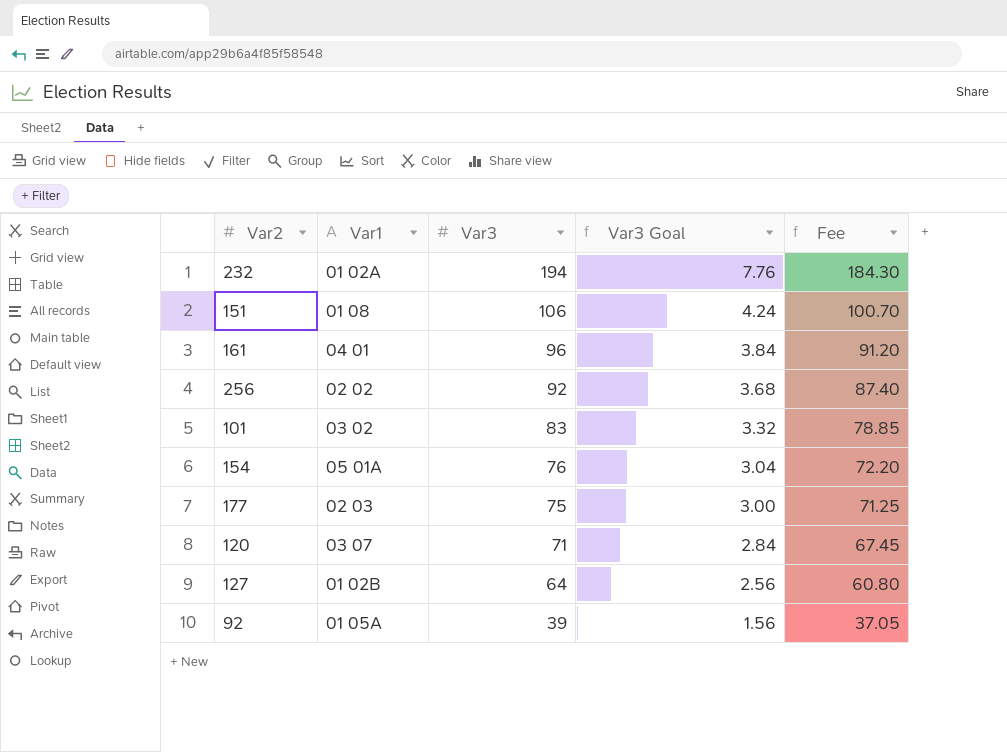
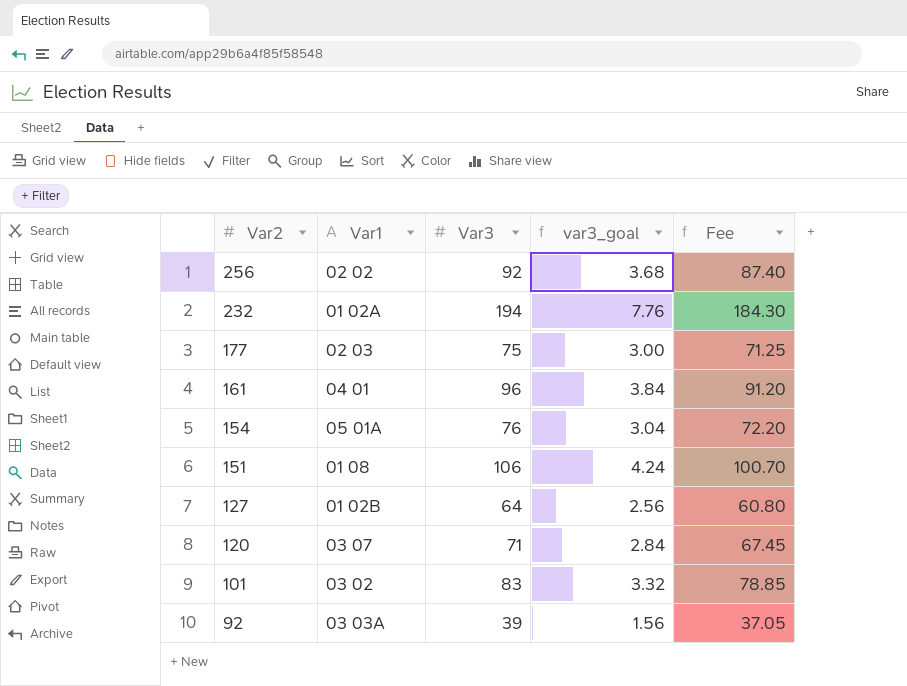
row order: Var3 descending -> Var2 descending
column name: Var3 Goal -> var3_goal
92 | Var1: 01 05A -> 03 03A

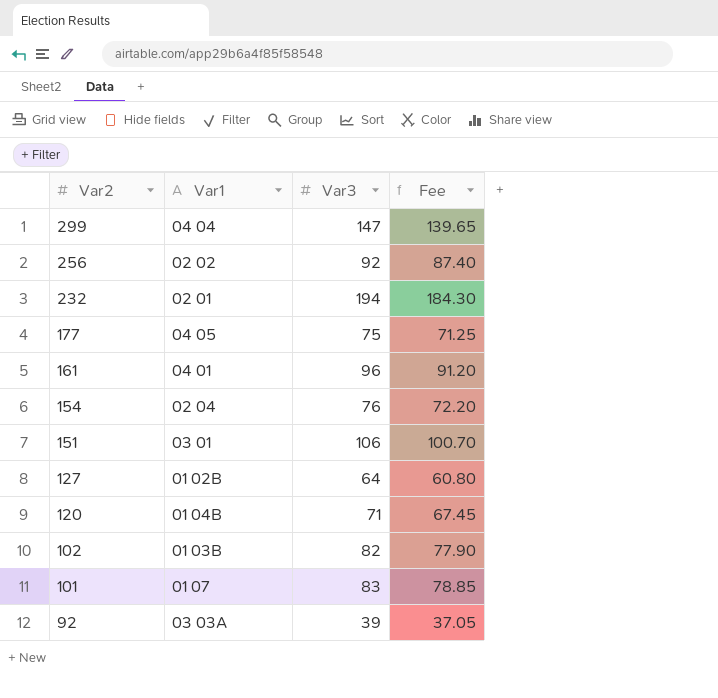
column var3_goal | formula: [Var3] * 0.04 -> none
row 299: none -> 04 04 | 147 | 139.65
232 | Var1: 01 02A -> 02 01
177 | Var1: 02 03 -> 04 05
154 | Var1: 05 01A -> 02 04
151 | Var1: 01 08 -> 03 01
120 | Var1: 03 07 -> 01 04B
row 102: none -> 01 03B | 82 | 77.90
101 | Var1: 03 02 -> 01 07

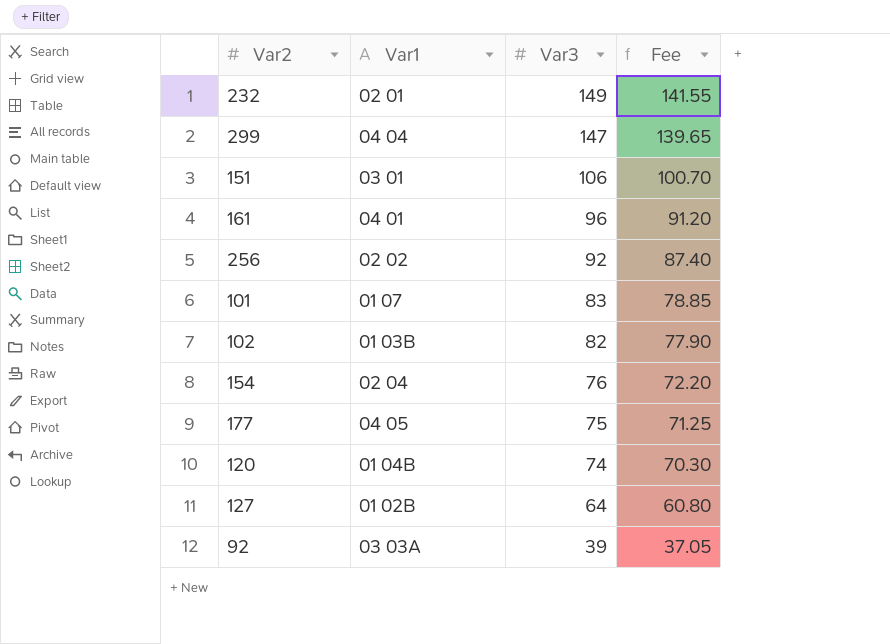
row order: Var2 descending -> Var3 descending
232 | Var3: 194 -> 149
232 | Fee: 184.30 -> 141.55
120 | Var3: 71 -> 74
120 | Fee: 67.45 -> 70.30

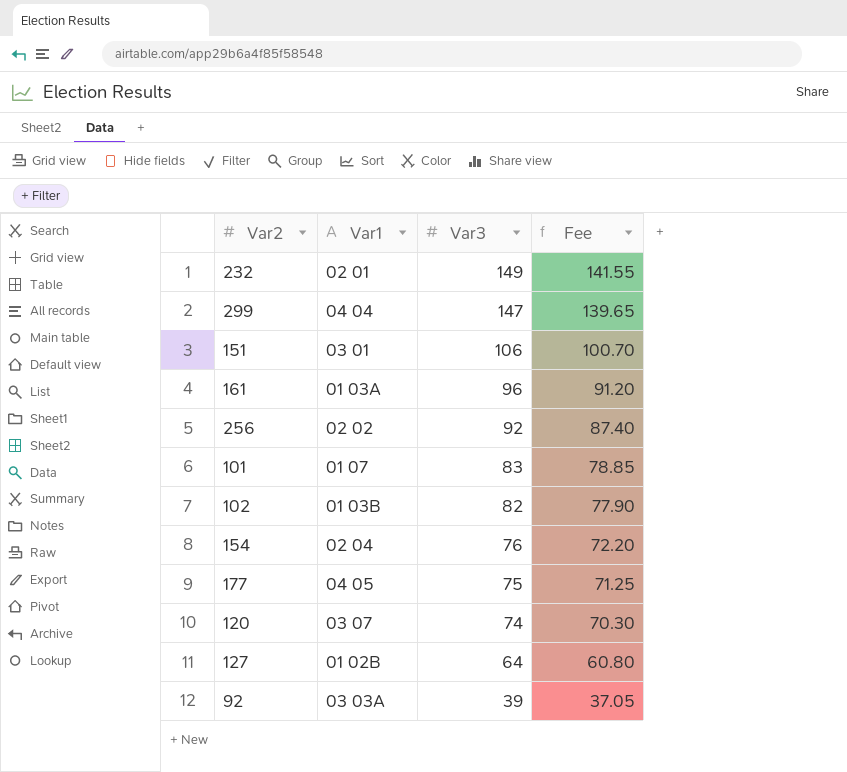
161 | Var1: 04 01 -> 01 03A
120 | Var1: 01 04B -> 03 07

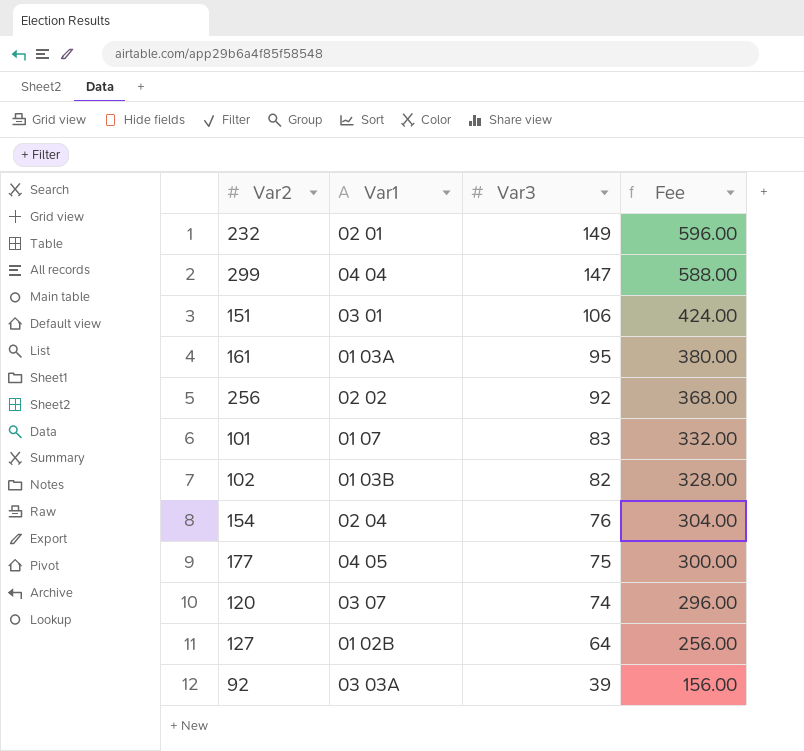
column Fee | formula: [Var3] * 0.95 -> [Var3] * 4
161 | Var3: 96 -> 95

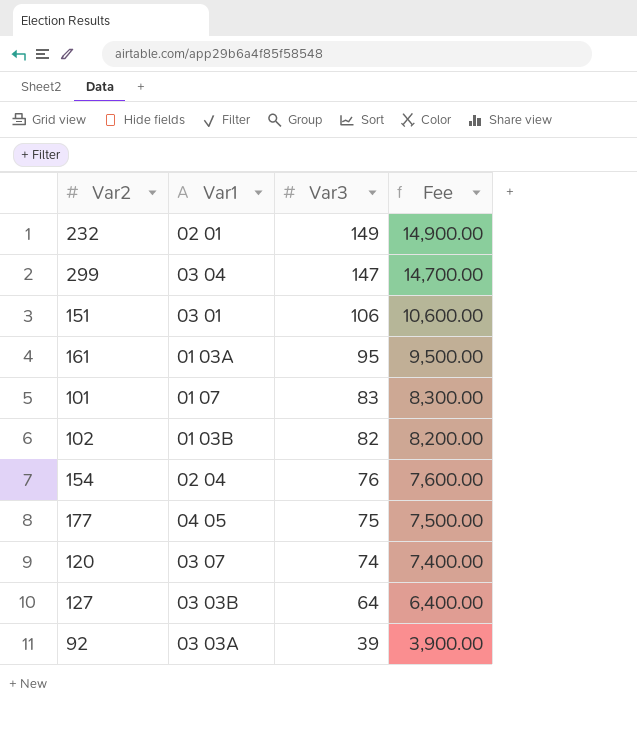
column Fee | formula: [Var3] * 4 -> [Var3] * 100
row 256: 02 02 | 92 | 368.00 -> none
299 | Var1: 04 04 -> 03 04
127 | Var1: 01 02B -> 03 03B

